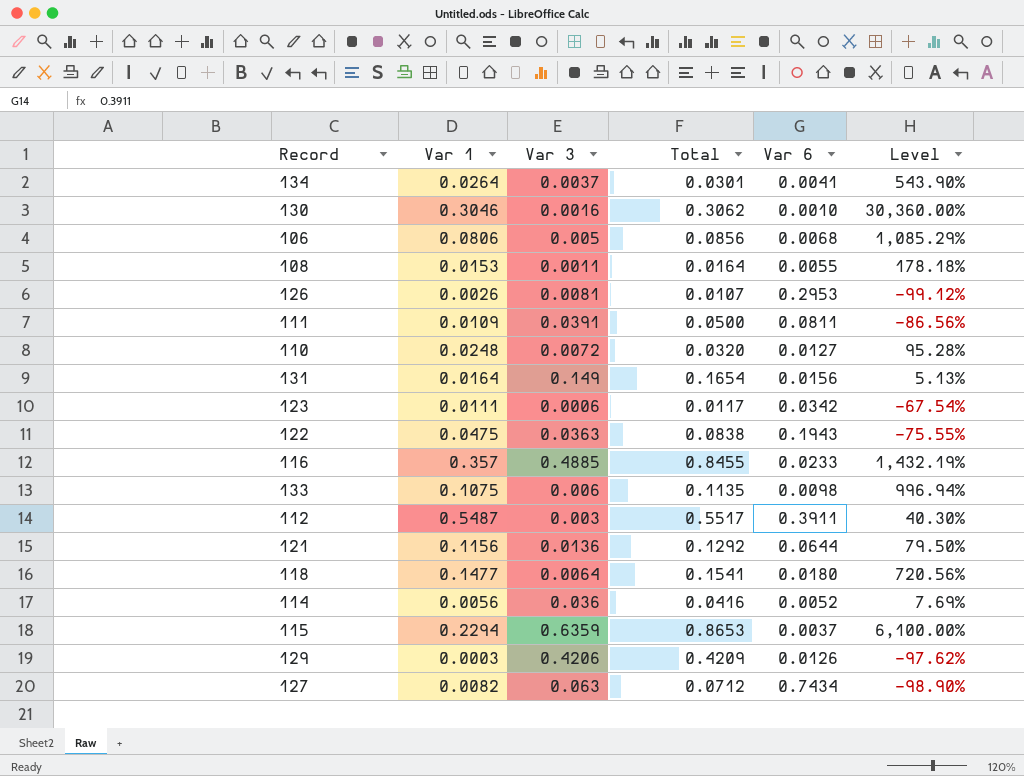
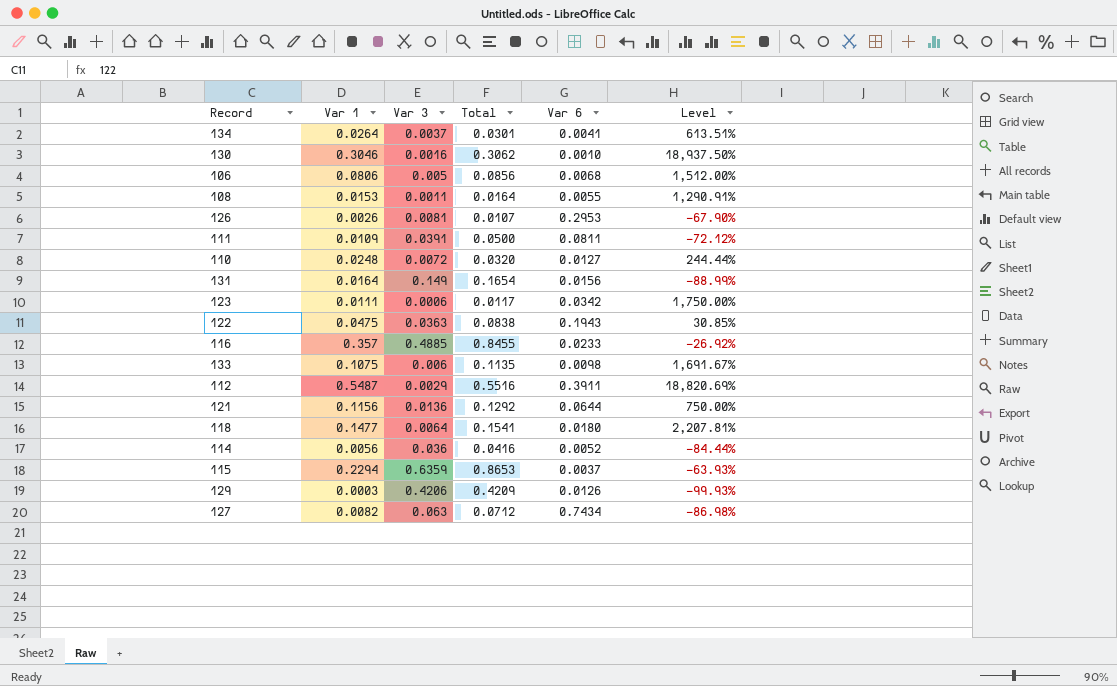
column Level | formula: ([Var 1] - [Var 6]) / [Var 6] -> ([Var 1] - [Var 3]) / [Var 3]
112 | Var 3: 0.003 -> 0.0029
112 | Total: 0.5517 -> 0.5516

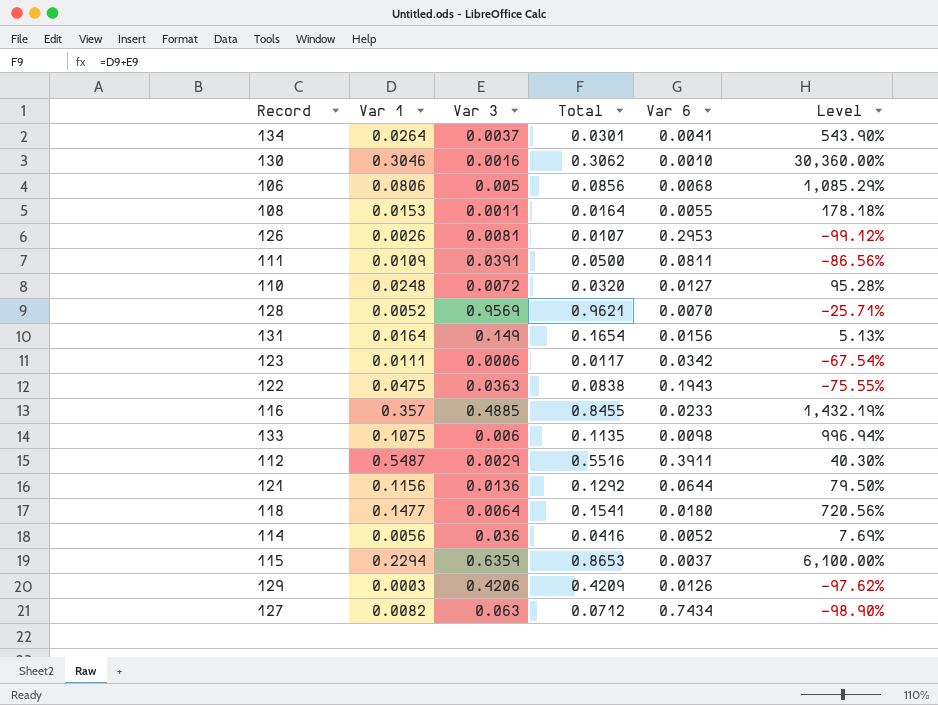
column Level | formula: ([Var 1] - [Var 3]) / [Var 3] -> ([Var 1] - [Var 6]) / [Var 6]
row 128: none -> 0.0052 | 0.9569 | 0.9621 | 0.0070 | -25.71%

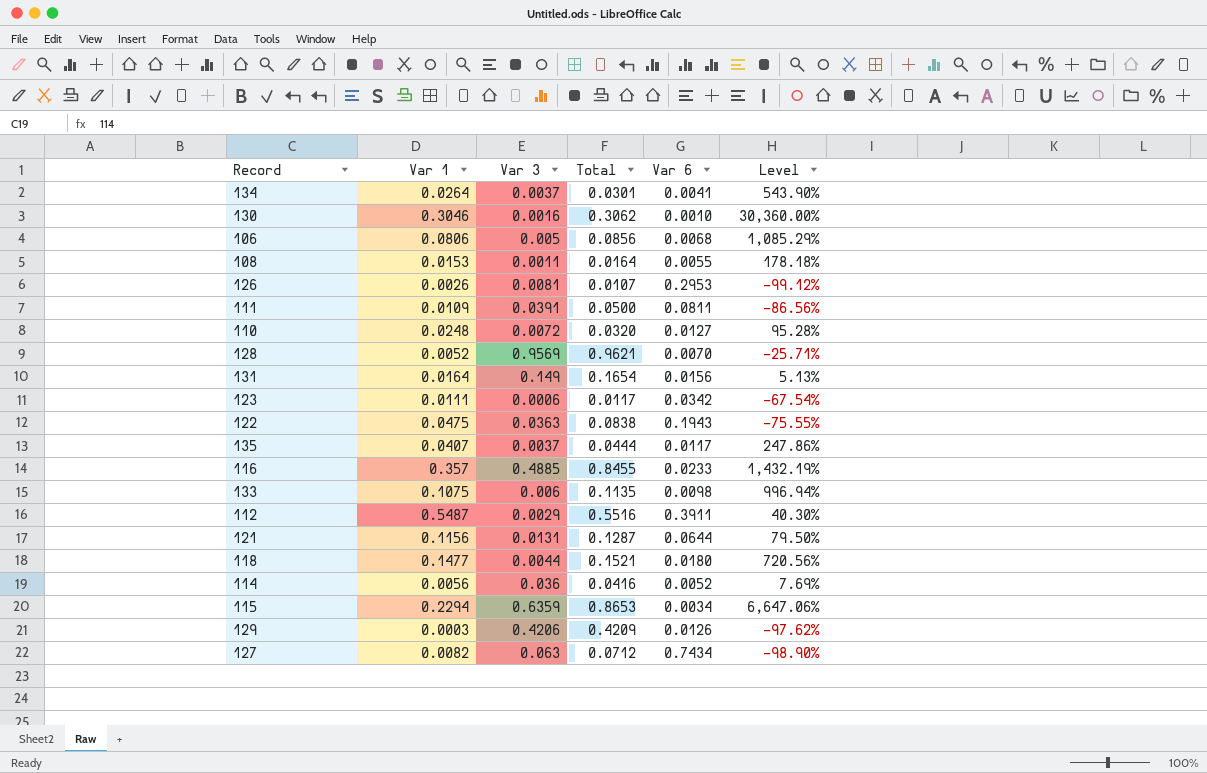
row 135: none -> 0.0407 | 0.0037 | 0.0444 | 0.0117 | 247.86%
121 | Var 3: 0.0136 -> 0.0131
121 | Total: 0.1292 -> 0.1287
118 | Var 3: 0.0064 -> 0.0044
118 | Total: 0.1541 -> 0.1521
115 | Var 6: 0.0037 -> 0.0034
115 | Level: 6,100.00% -> 6,647.06%

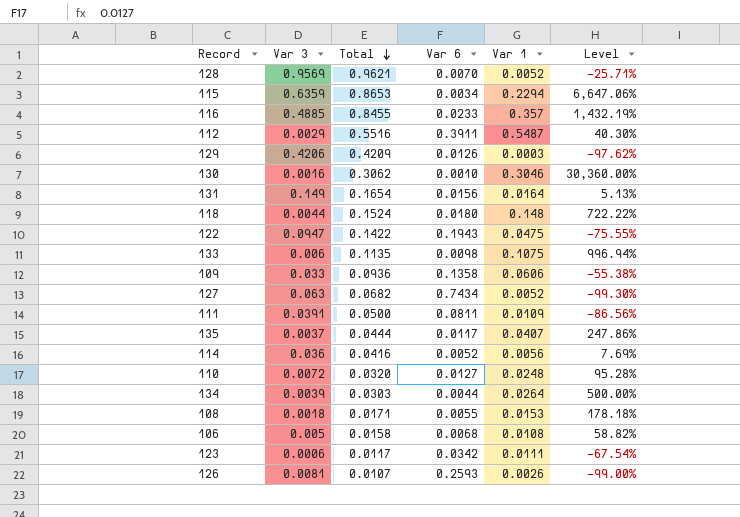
row order: none -> Total descending
column Var 1 | position: 2 -> 5
row 121: 0.1156 | 0.0131 | 0.1287 | 0.0644 | 79.50% -> none
118 | Total: 0.1521 -> 0.1524
118 | Var 1: 0.1477 -> 0.148
118 | Level: 720.56% -> 722.22%
122 | Var 3: 0.0363 -> 0.0947
122 | Total: 0.0838 -> 0.1422
row 109: none -> 0.033 | 0.0936 | 0.1358 | 0.0606 | -55.38%
127 | Total: 0.0712 -> 0.0682
127 | Var 1: 0.0082 -> 0.0052
127 | Level: -98.90% -> -99.30%
134 | Var 3: 0.0037 -> 0.0039
134 | Total: 0.0301 -> 0.0303
134 | Var 6: 0.0041 -> 0.0044
134 | Level: 543.90% -> 500.00%
108 | Var 3: 0.0011 -> 0.0018
108 | Total: 0.0164 -> 0.0171
106 | Total: 0.0856 -> 0.0158
106 | Var 1: 0.0806 -> 0.0108
106 | Level: 1,085.29% -> 58.82%
126 | Var 6: 0.2953 -> 0.2593
126 | Level: -99.12% -> -99.00%

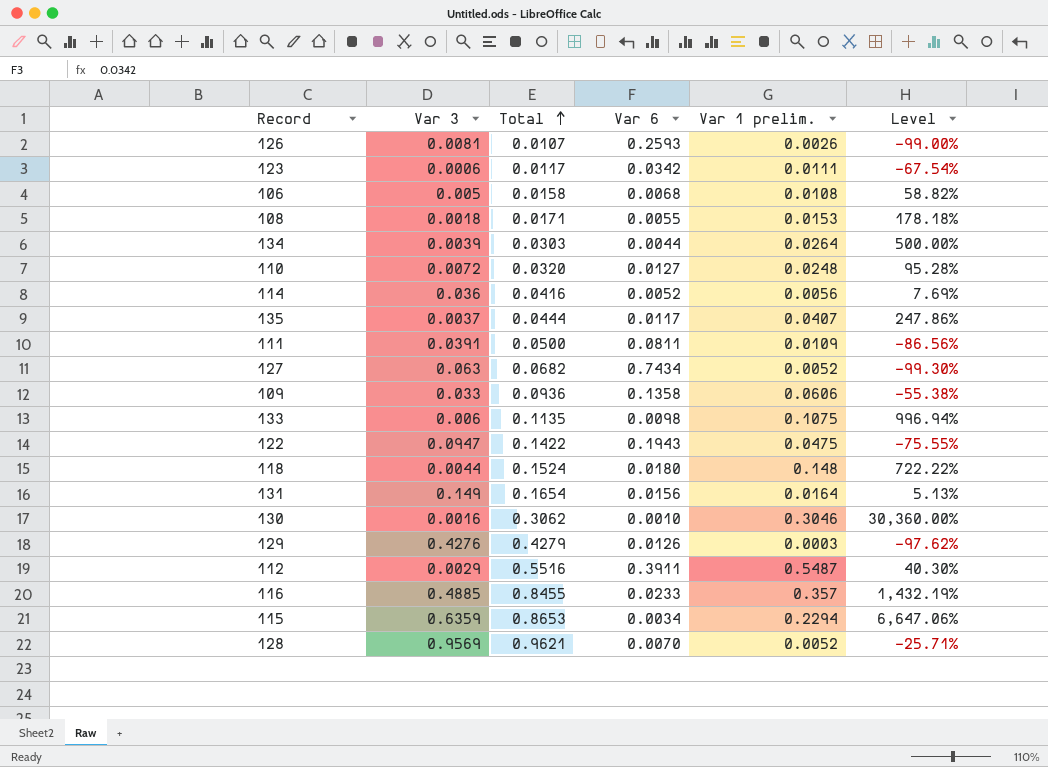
row order: Total descending -> Total ascending
column name: Var 1 -> Var 1 prelim.
129 | Var 3: 0.4206 -> 0.4276
129 | Total: 0.4209 -> 0.4279

